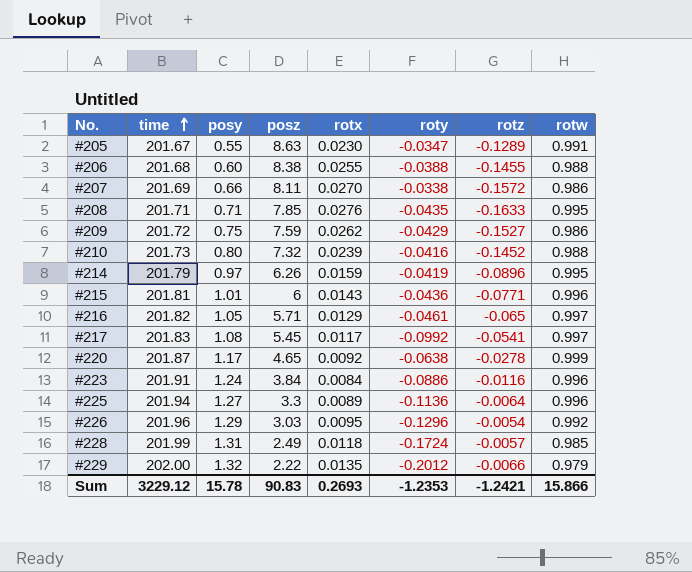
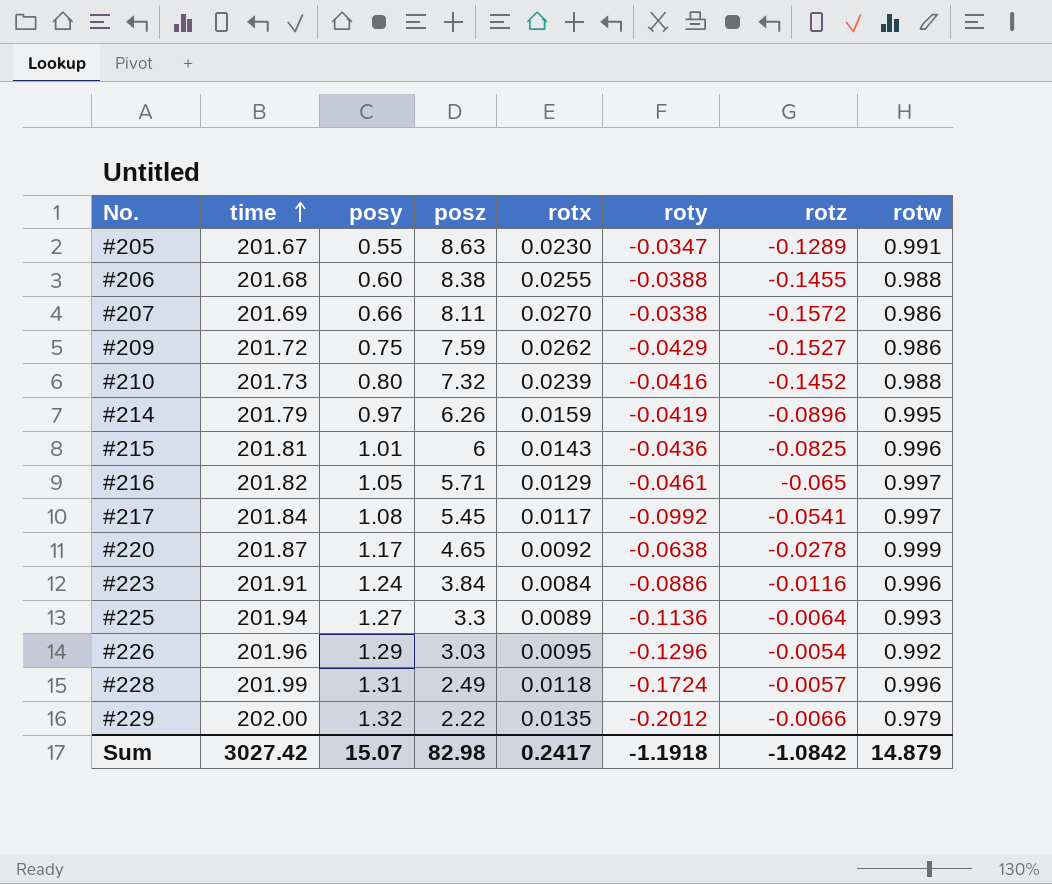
row #208: 201.71 | 0.71 | 7.85 | 0.0276 | -0.0435 | -0.1633 | 0.995 -> none
#215 | rotz: -0.0771 -> -0.0825
#217 | time: 201.83 -> 201.84
#225 | rotw: 0.996 -> 0.993
#228 | rotw: 0.985 -> 0.996
Sum | time: 3229.12 -> 3027.42
Sum | posy: 15.78 -> 15.07
Sum | posz: 90.83 -> 82.98
Sum | rotx: 0.2693 -> 0.2417
Sum | roty: -1.2353 -> -1.1918
Sum | rotz: -1.2421 -> -1.0842
Sum | rotw: 15.866 -> 14.879

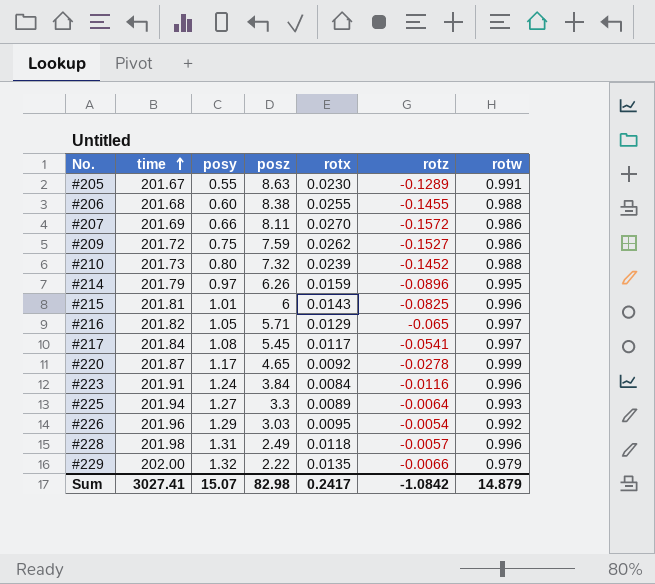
column roty | position: 6 -> none
#228 | time: 201.99 -> 201.98
Sum | time: 3027.42 -> 3027.41

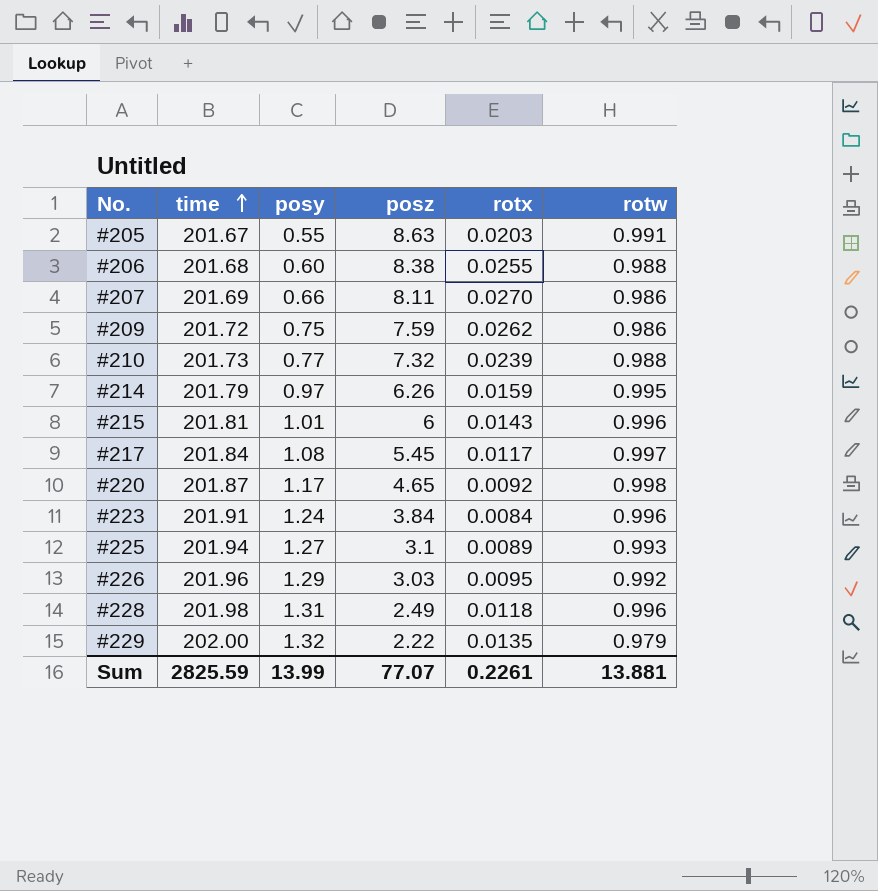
column rotz | position: 6 -> none
row #216: 201.82 | 1.05 | 5.71 | 0.0129 | -0.065 | 0.997 -> none
#205 | rotx: 0.0230 -> 0.0203
#210 | posy: 0.80 -> 0.77
#220 | rotw: 0.999 -> 0.998
#225 | posz: 3.3 -> 3.1
Sum | time: 3027.41 -> 2825.59
Sum | posy: 15.07 -> 13.99
Sum | posz: 82.98 -> 77.07
Sum | rotx: 0.2417 -> 0.2261
Sum | rotw: 14.879 -> 13.881

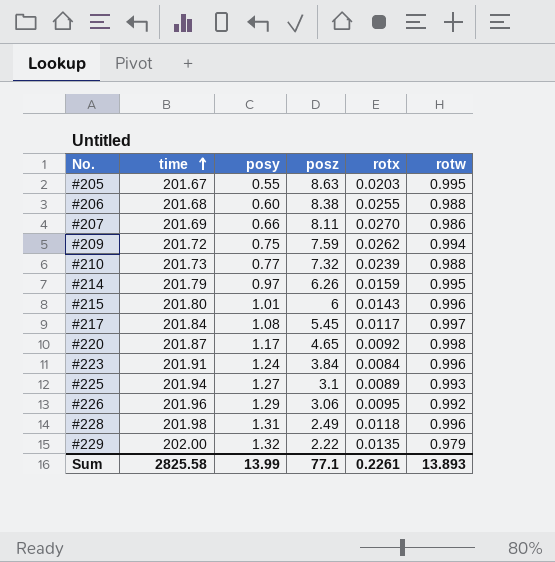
#205 | rotw: 0.991 -> 0.995
#209 | rotw: 0.986 -> 0.994
#215 | time: 201.81 -> 201.80
#226 | posz: 3.03 -> 3.06
Sum | time: 2825.59 -> 2825.58
Sum | posz: 77.07 -> 77.1
Sum | rotw: 13.881 -> 13.893

